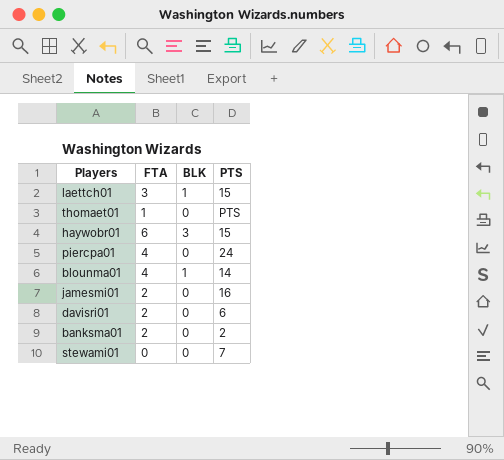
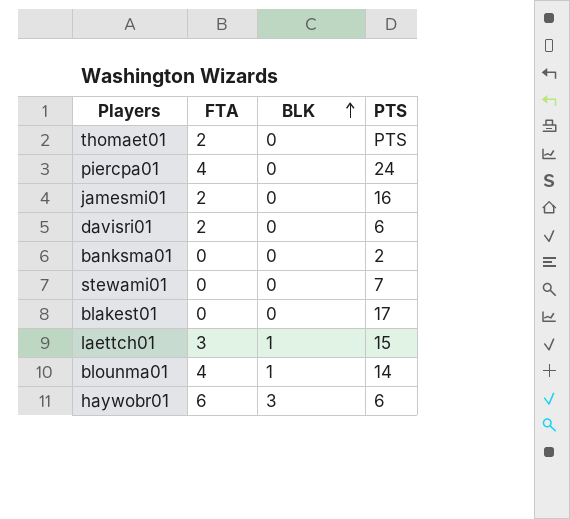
row order: none -> BLK ascending
thomaet01 | FTA: 1 -> 2
banksma01 | FTA: 2 -> 0
row blakest01: none -> 0 | 0 | 17
haywobr01 | PTS: 15 -> 6

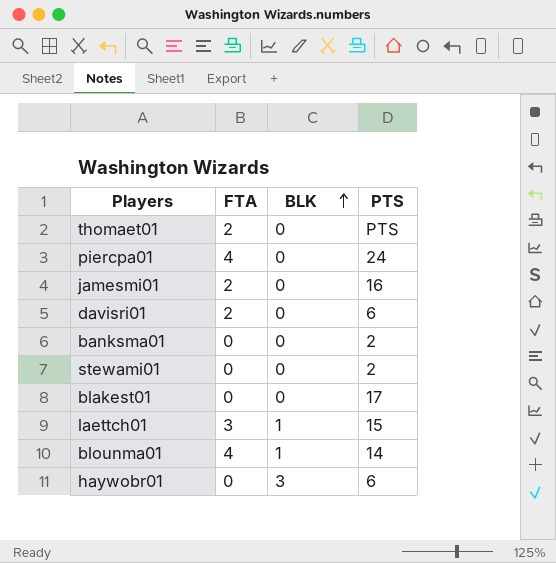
stewami01 | PTS: 7 -> 2
haywobr01 | FTA: 6 -> 0

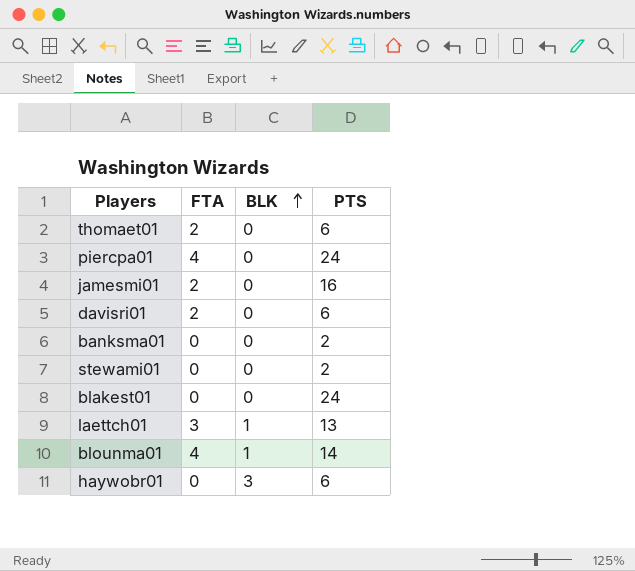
thomaet01 | PTS: PTS -> 6
blakest01 | PTS: 17 -> 24
laettch01 | PTS: 15 -> 13

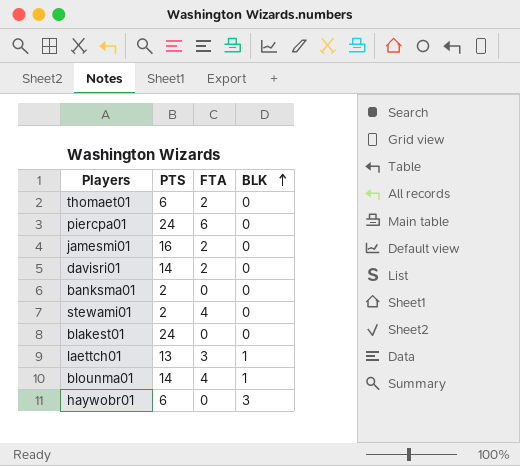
column PTS | position: 4 -> 2
piercpa01 | FTA: 4 -> 6
davisri01 | PTS: 6 -> 14
stewami01 | FTA: 0 -> 4

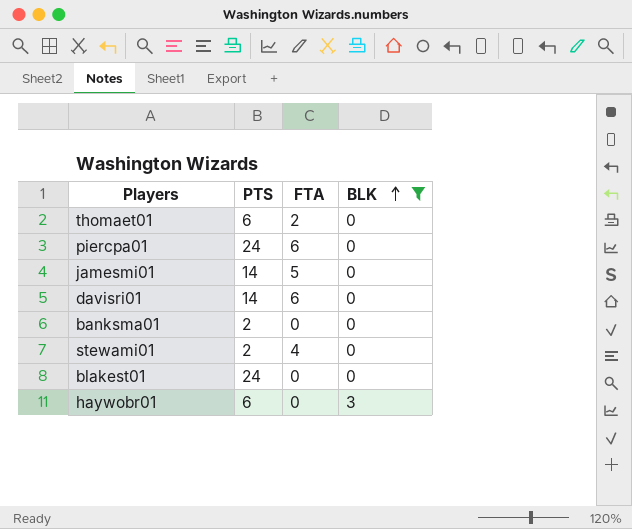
filter: none -> BLK != 1
jamesmi01 | PTS: 16 -> 14
jamesmi01 | FTA: 2 -> 5
davisri01 | FTA: 2 -> 6

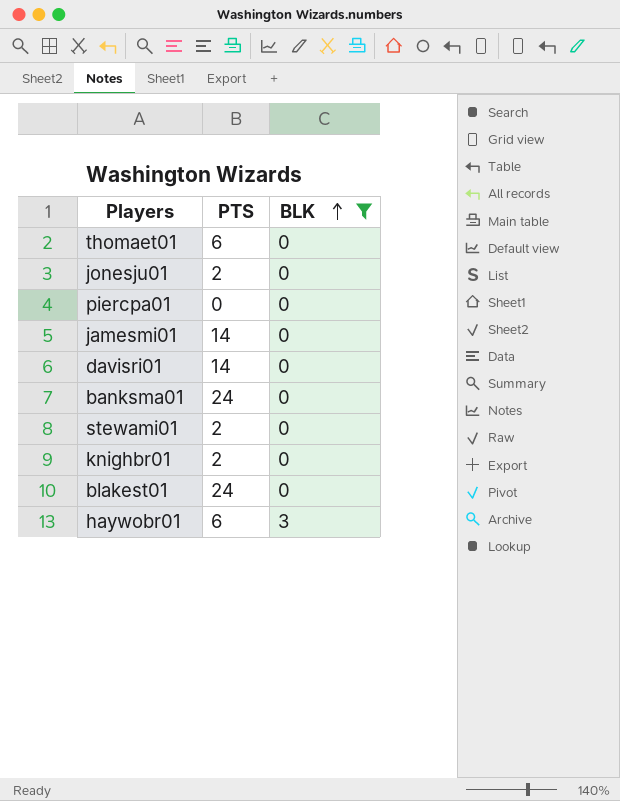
column FTA | position: 3 -> none
row jonesju01: none -> 2 | 0
piercpa01 | PTS: 24 -> 0
banksma01 | PTS: 2 -> 24
row knighbr01: none -> 2 | 0

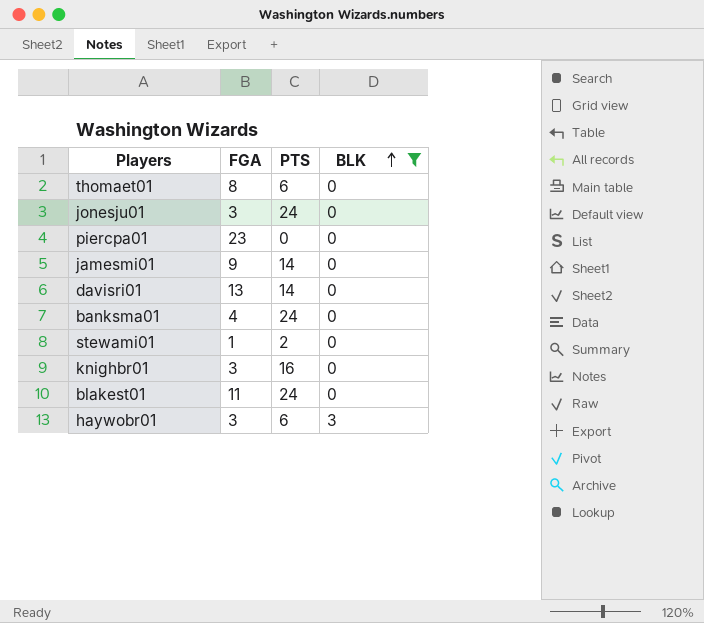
column FGA | position: none -> 2
jonesju01 | PTS: 2 -> 24
knighbr01 | PTS: 2 -> 16

